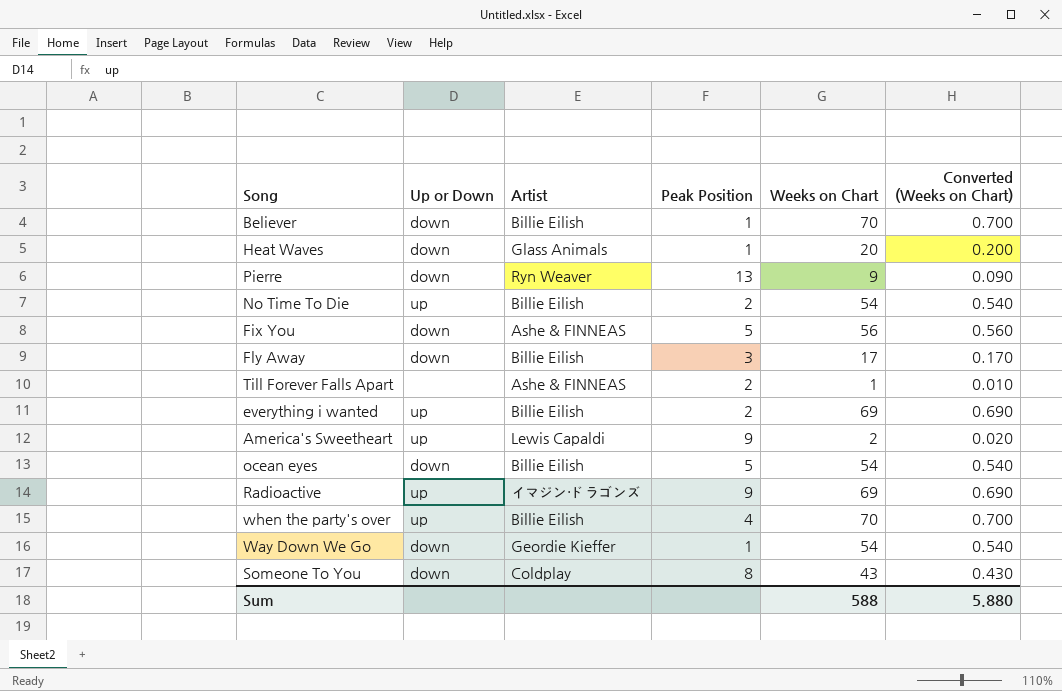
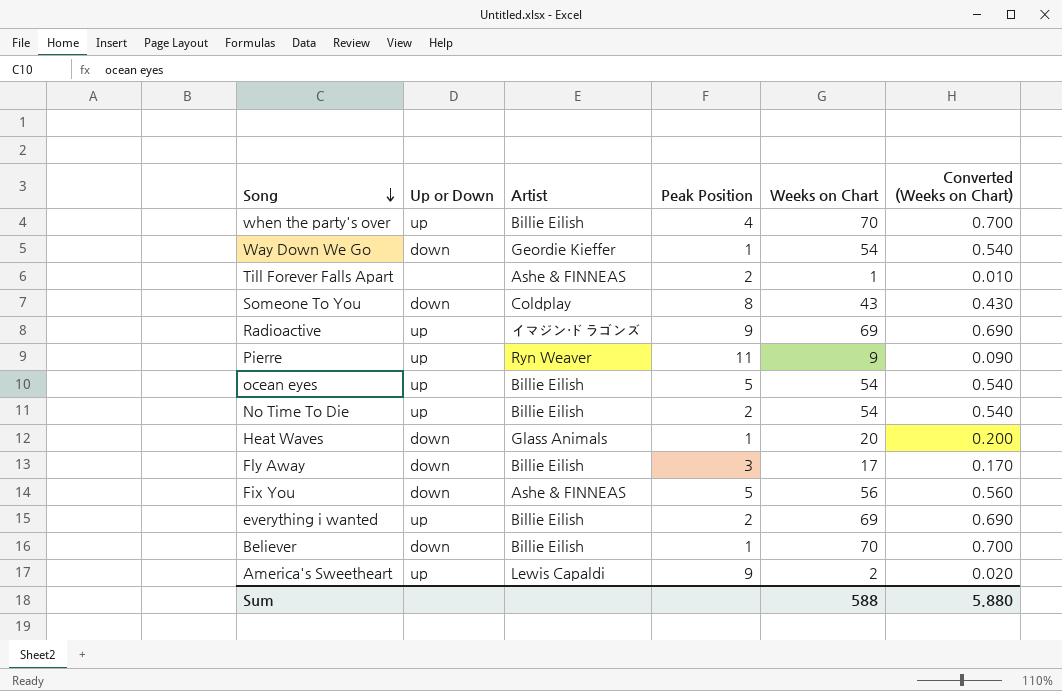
row order: none -> Song descending
Pierre | Up or Down: down -> up
Pierre | Peak Position: 13 -> 11
ocean eyes | Up or Down: down -> up

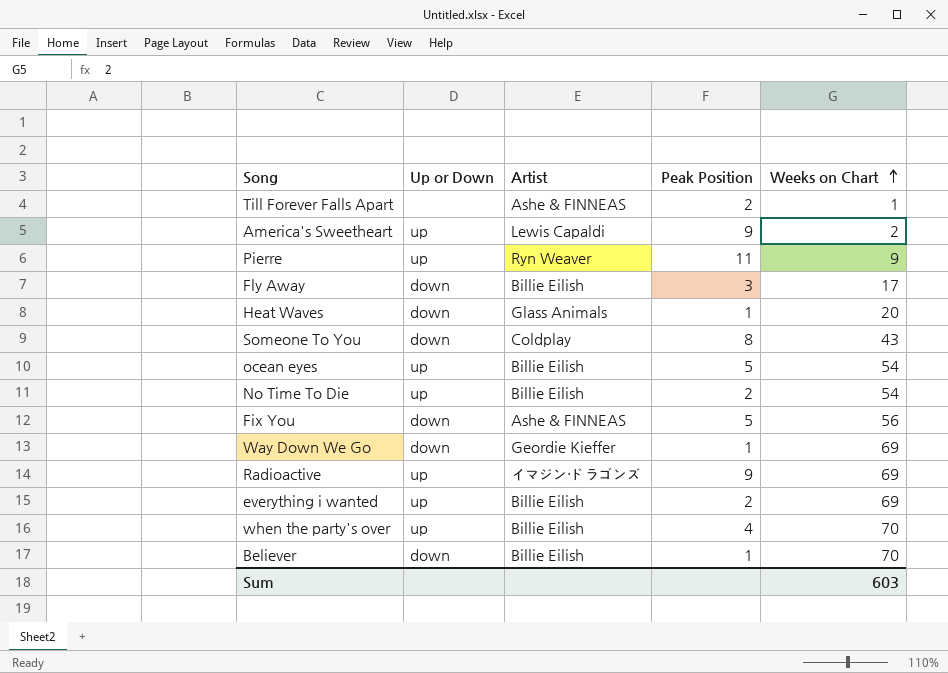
row order: Song descending -> Weeks on Chart ascending
column Converted (Weeks on Chart) | formula: [Weeks on Chart] * 0.01 -> none
Way Down We Go | Weeks on Chart: 54 -> 69
Sum | Weeks on Chart: 588 -> 603

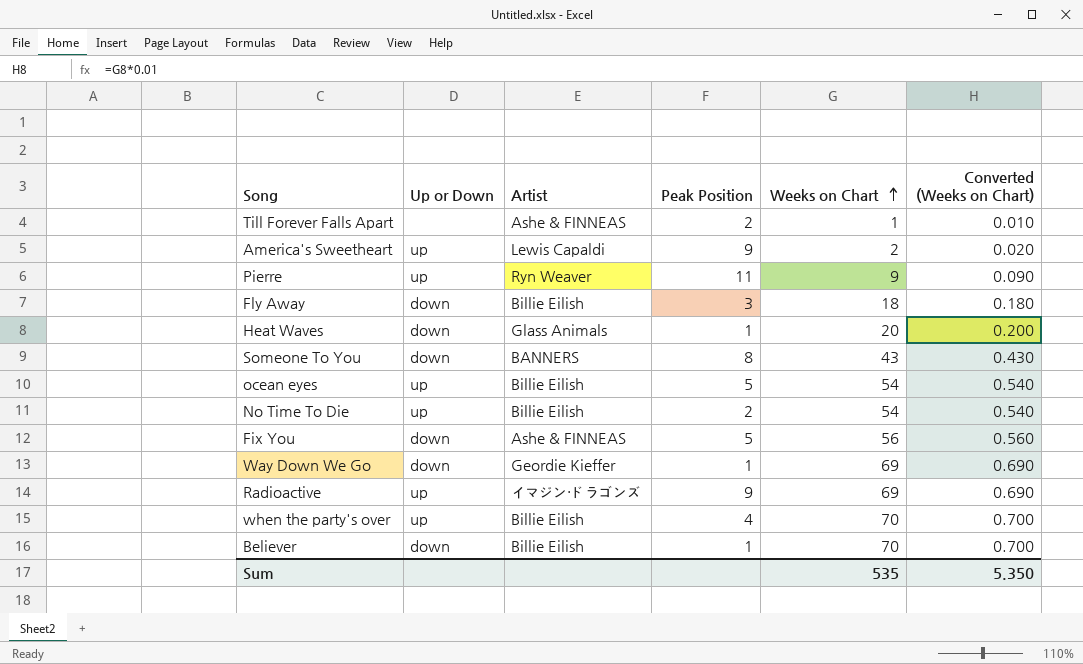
column Converted (Weeks on Chart) | formula: none -> [Weeks on Chart] * 0.01
row everything i wanted: up | Billie Eilish | 2 | 69 -> none
Fly Away | Weeks on Chart: 17 -> 18
Someone To You | Artist: Coldplay -> BANNERS
Sum | Weeks on Chart: 603 -> 535

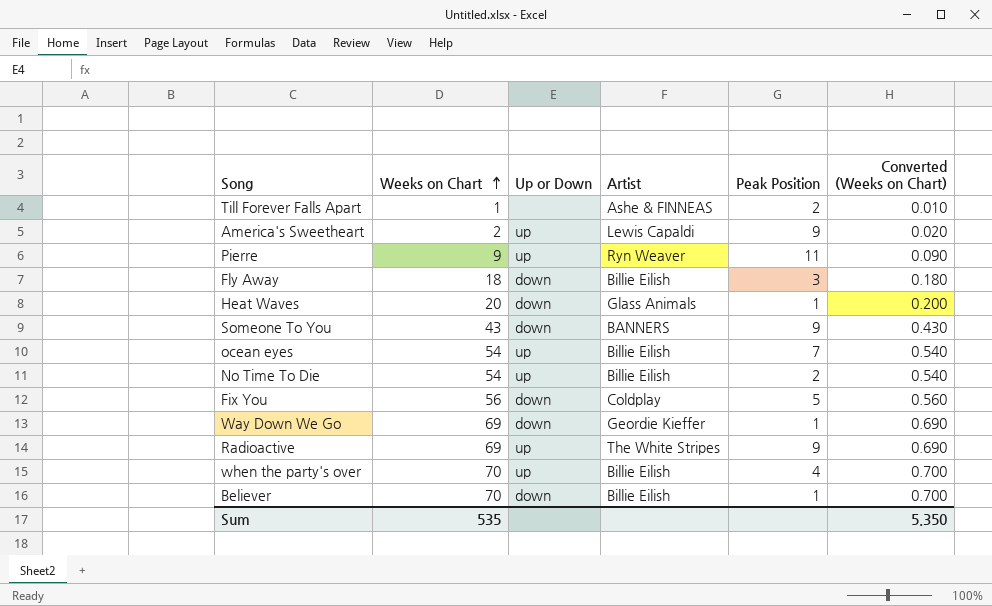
column Weeks on Chart | position: 5 -> 2
Someone To You | Peak Position: 8 -> 9
ocean eyes | Peak Position: 5 -> 7
Fix You | Artist: Ashe & FINNEAS -> Coldplay
Radioactive | Artist: イマジン・ドラゴンズ -> The White Stripes

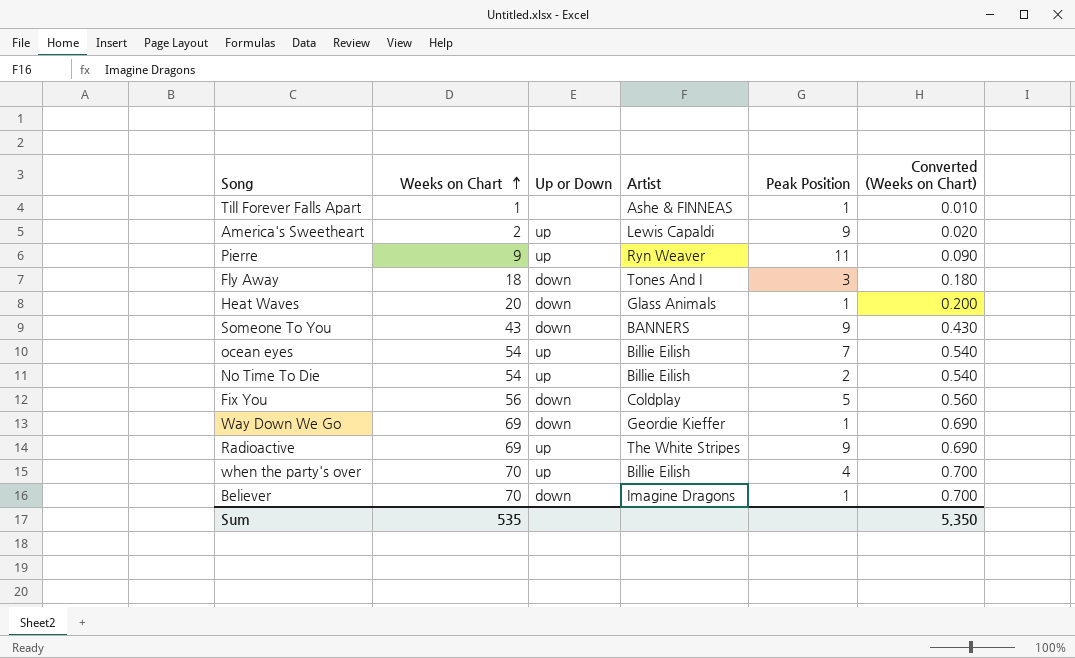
Till Forever Falls Apart | Peak Position: 2 -> 1
Fly Away | Artist: Billie Eilish -> Tones And I
Believer | Artist: Billie Eilish -> Imagine Dragons

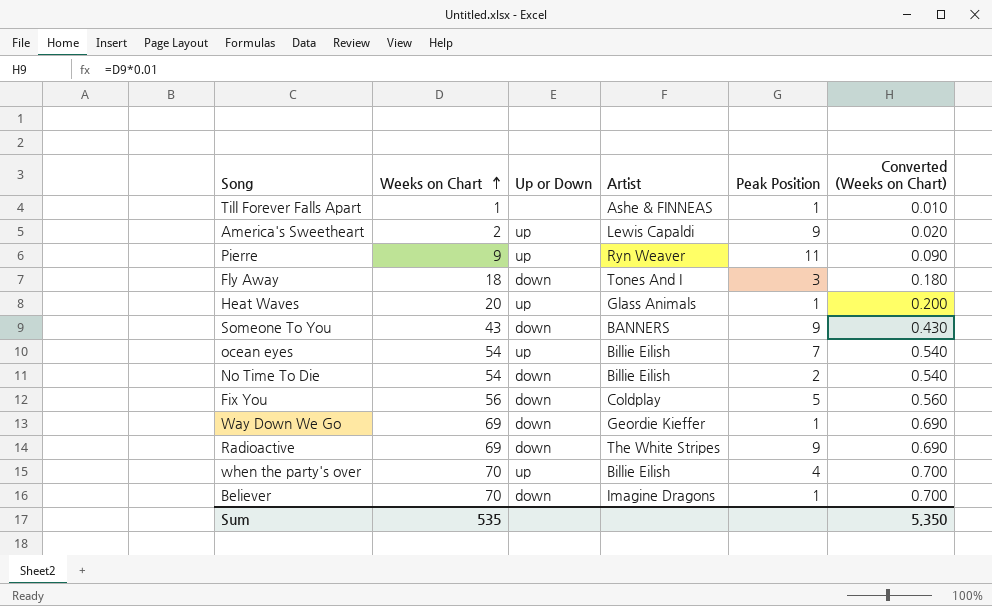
Heat Waves | Up or Down: down -> up
No Time To Die | Up or Down: up -> down
Radioactive | Up or Down: up -> down

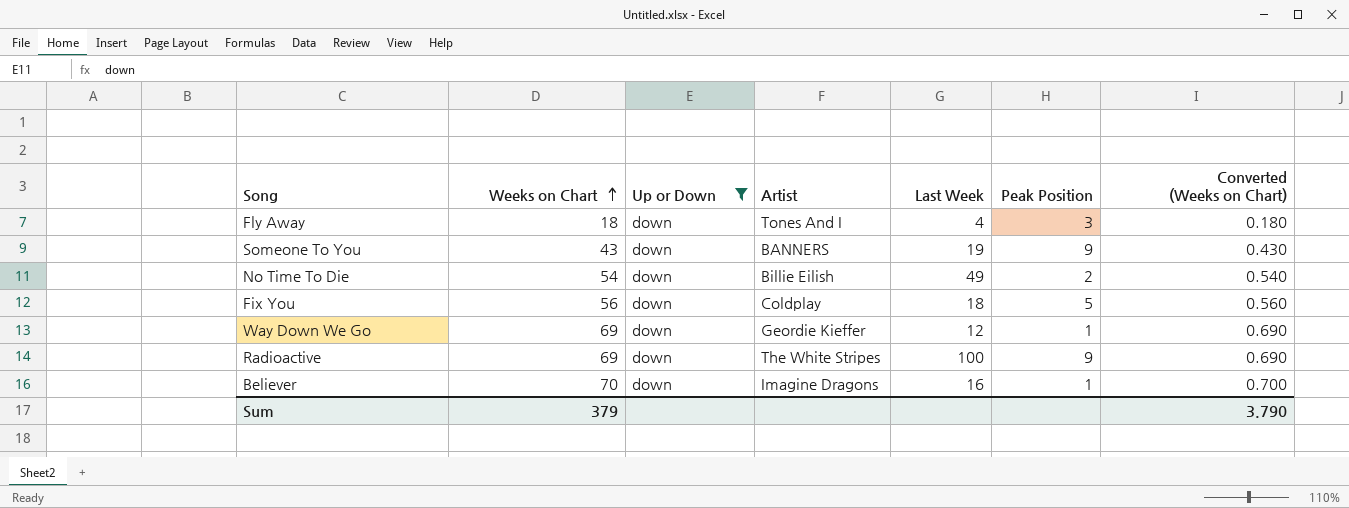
filter: none -> Up or Down = down
column Last Week | position: none -> 5
Sum | Weeks on Chart: 535 -> 379
Sum | Converted (Weeks on Chart): 5.350 -> 3.790

